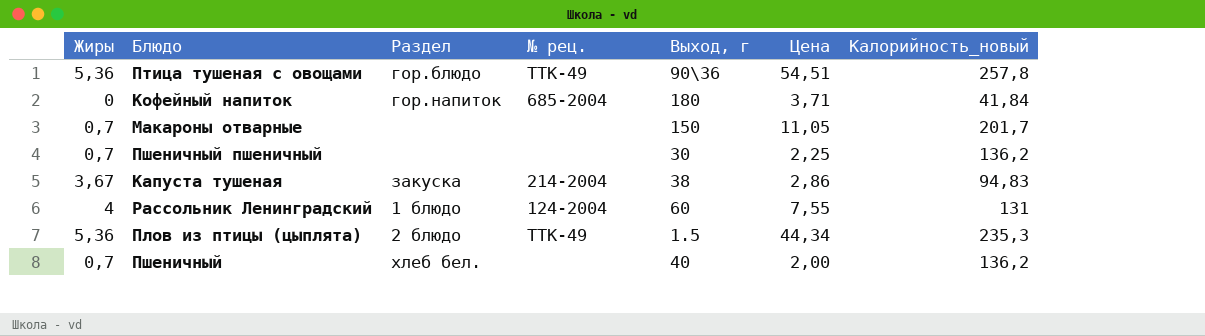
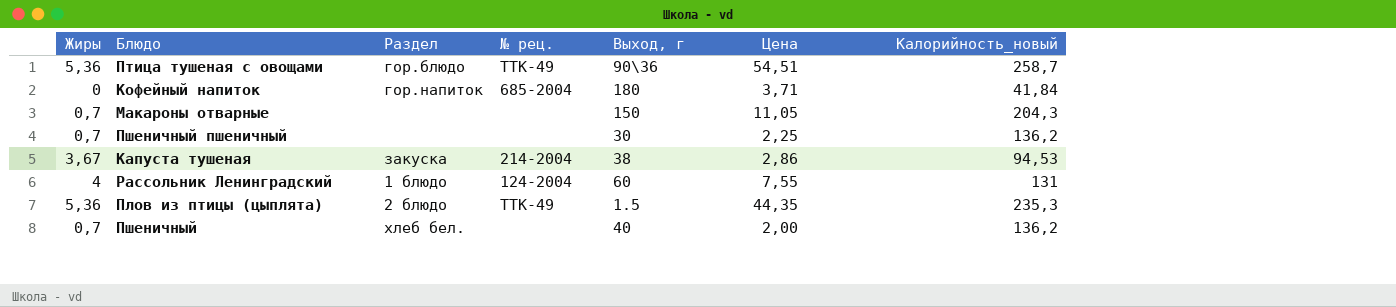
Птица тушеная с овощами | Калорийность_новый: 257,8 -> 258,7
Макароны отварные | Калорийность_новый: 201,7 -> 204,3
Капуста тушеная | Калорийность_новый: 94,83 -> 94,53
Плов из птицы (цыплята) | Цена: 44,34 -> 44,35

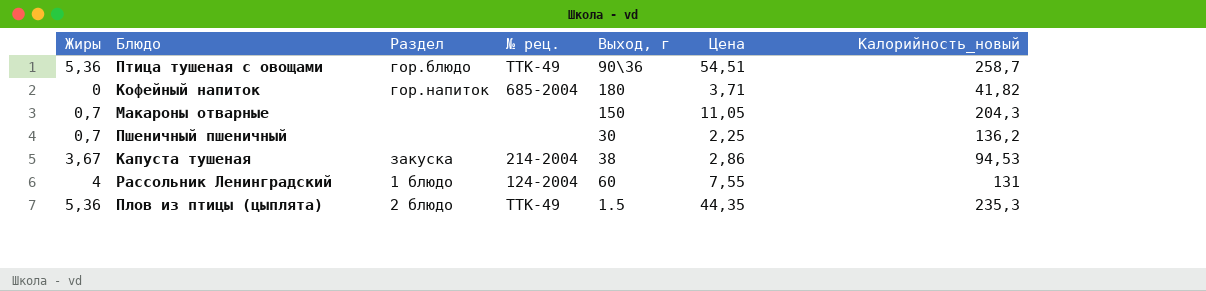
row Пшеничный: 0,7 | хлеб бел. | none | 40 | 2,00 | 136,2 -> none
Кофейный напиток | Калорийность_новый: 41,84 -> 41,82

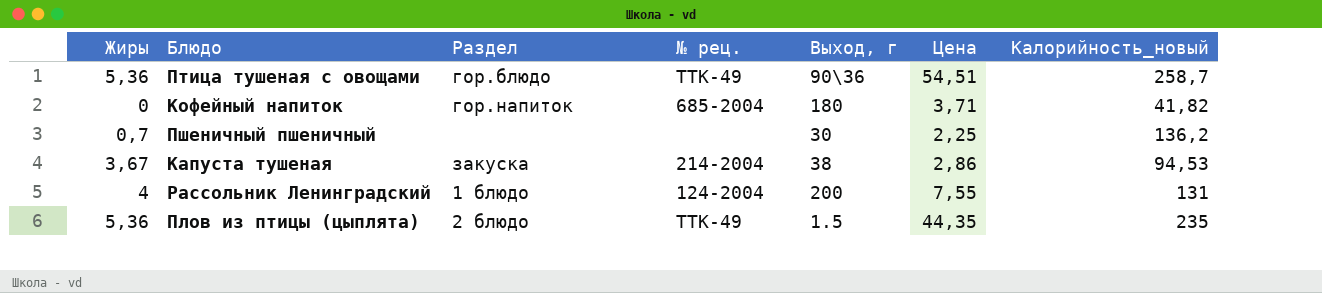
row Макароны отварные: 0,7 | none | none | 150 | 11,05 | 204,3 -> none
Рассольник Ленинградский | Выход, г: 60 -> 200
Плов из птицы (цыплята) | Калорийность_новый: 235,3 -> 235

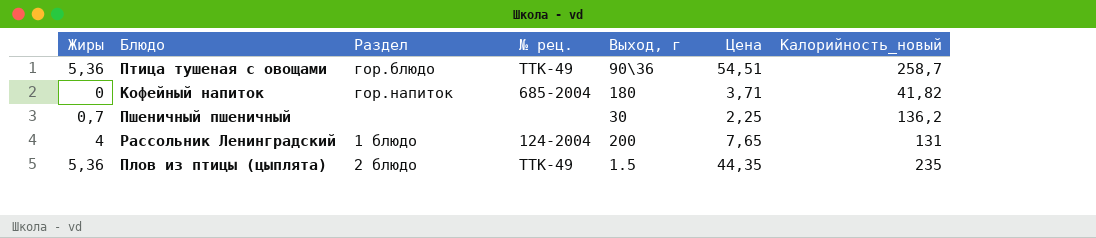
row Капуста тушеная: 3,67 | закуска | 214-2004 | 38 | 2,86 | 94,53 -> none
Рассольник Ленинградский | Цена: 7,55 -> 7,65

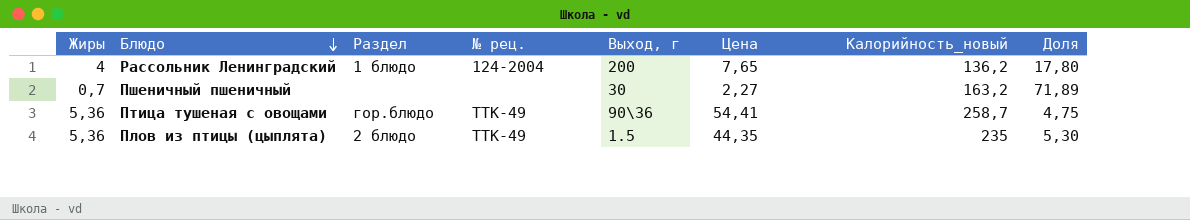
row order: none -> Блюдо descending
column Доля | formula: none -> [Калорийность_новый] / [Цена]
row Кофейный напиток: 0 | гор.напиток | 685-2004 | 180 | 3,71 | 41,82 -> none
Рассольник Ленинградский | Калорийность_новый: 131 -> 136,2
Пшеничный пшеничный | Цена: 2,25 -> 2,27
Пшеничный пшеничный | Калорийность_новый: 136,2 -> 163,2
Птица тушеная с овощами | Цена: 54,51 -> 54,41

